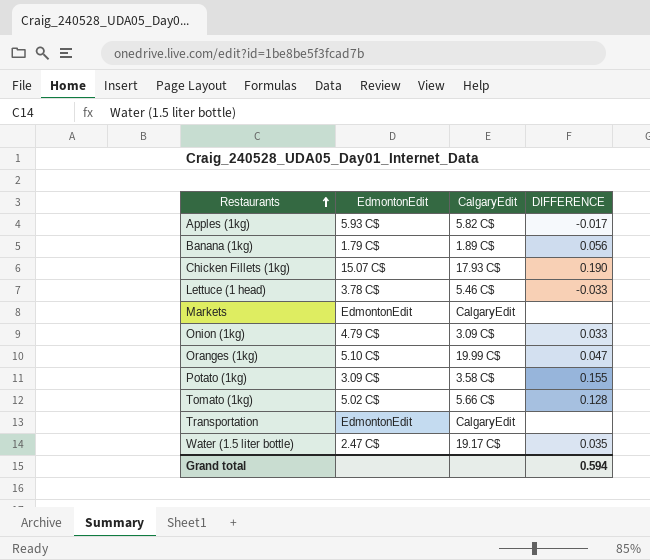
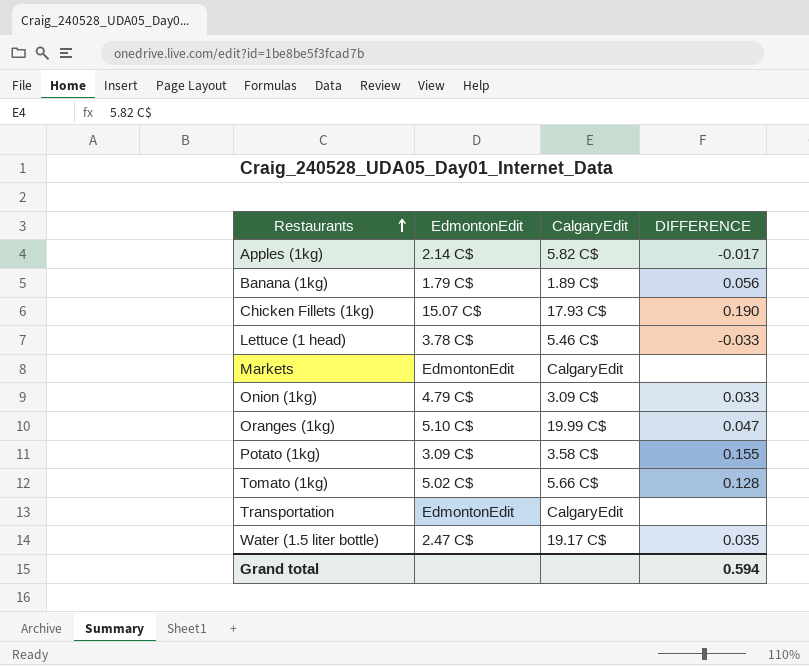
Apples (1kg) | EdmontonEdit: 5.93 C$ -> 2.14 C$

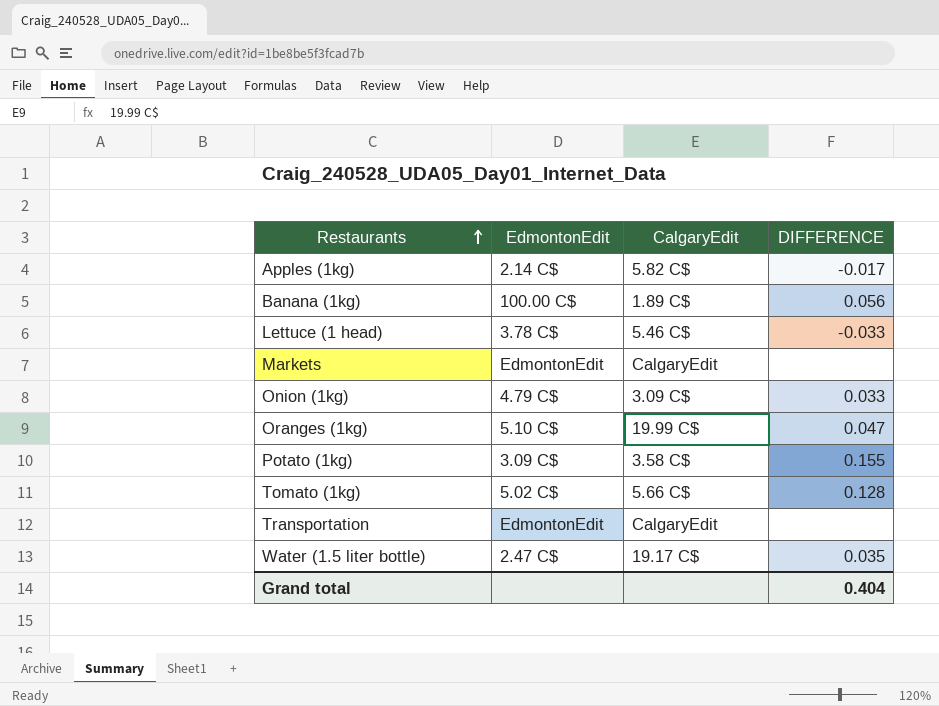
row Chicken Fillets (1kg): 15.07 C$ | 17.93 C$ | 0.190 -> none
Banana (1kg) | EdmontonEdit: 1.79 C$ -> 100.00 C$
Grand total | DIFFERENCE: 0.594 -> 0.404

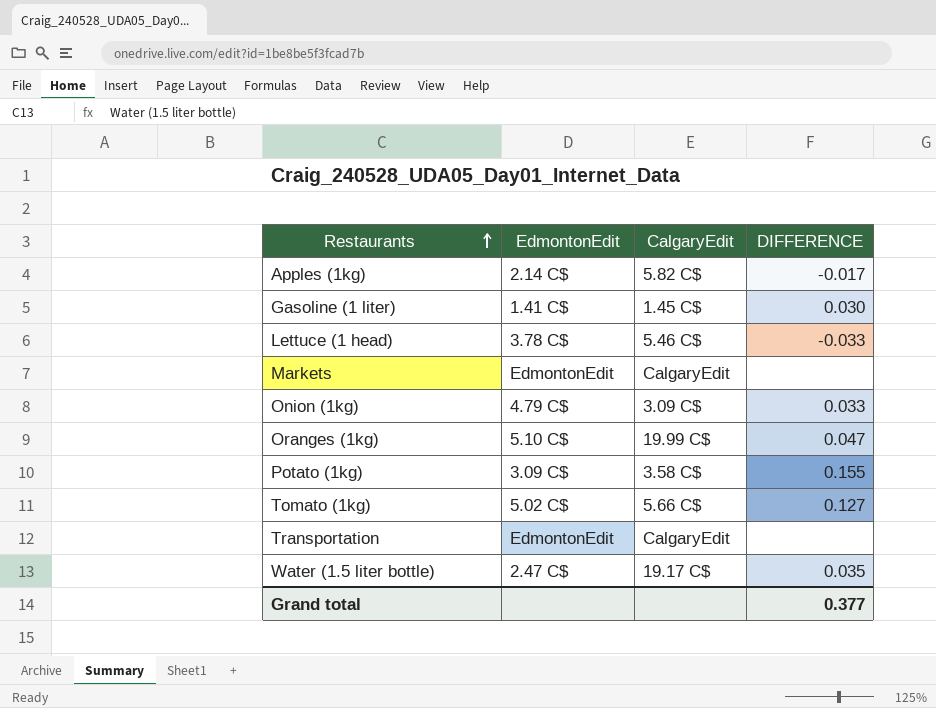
row Banana (1kg): 100.00 C$ | 1.89 C$ | 0.056 -> none
row Gasoline (1 liter): none -> 1.41 C$ | 1.45 C$ | 0.030
Tomato (1kg) | DIFFERENCE: 0.128 -> 0.127
Grand total | DIFFERENCE: 0.404 -> 0.377

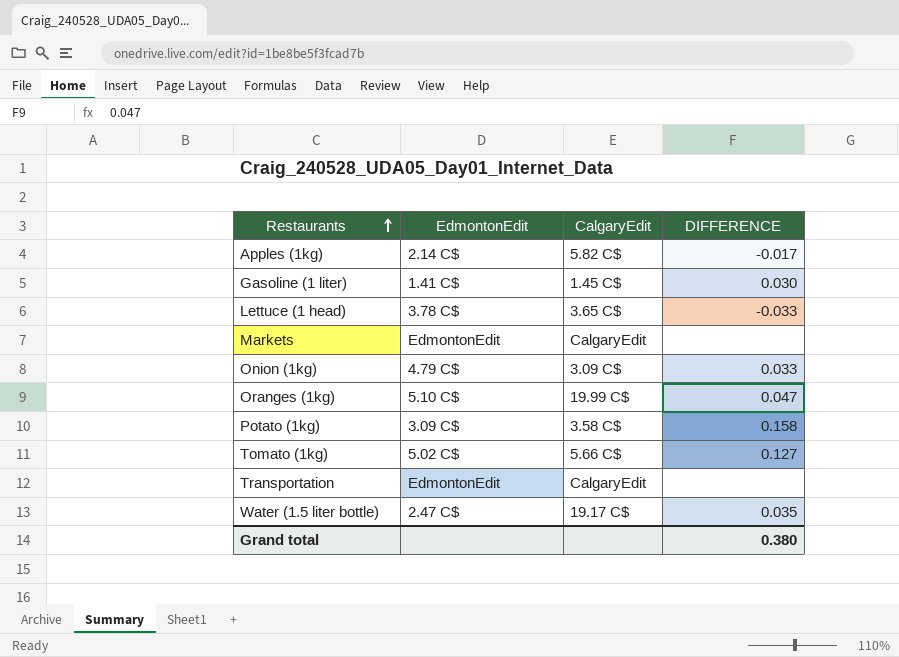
Lettuce (1 head) | CalgaryEdit: 5.46 C$ -> 3.65 C$
Potato (1kg) | DIFFERENCE: 0.155 -> 0.158
Grand total | DIFFERENCE: 0.377 -> 0.380

